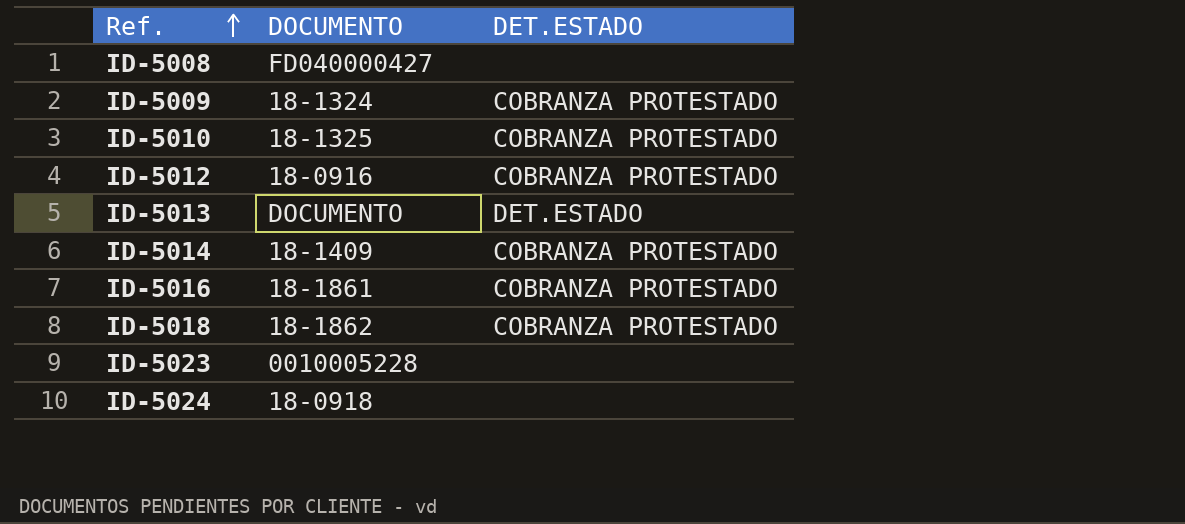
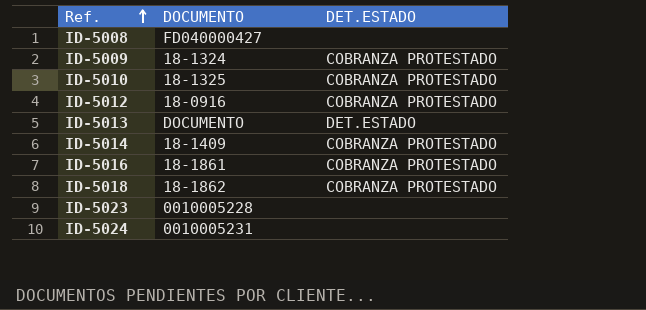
ID-5024 | DOCUMENTO: 18-0918 -> 0010005231

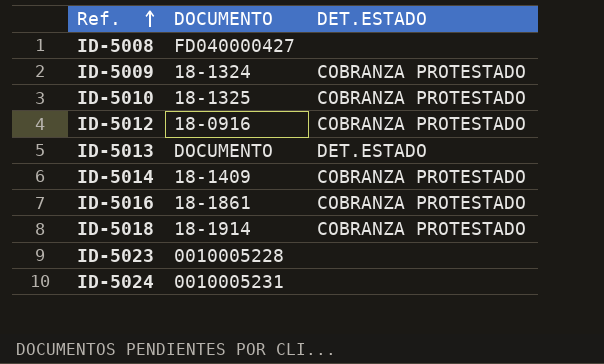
ID-5018 | DOCUMENTO: 18-1862 -> 18-1914

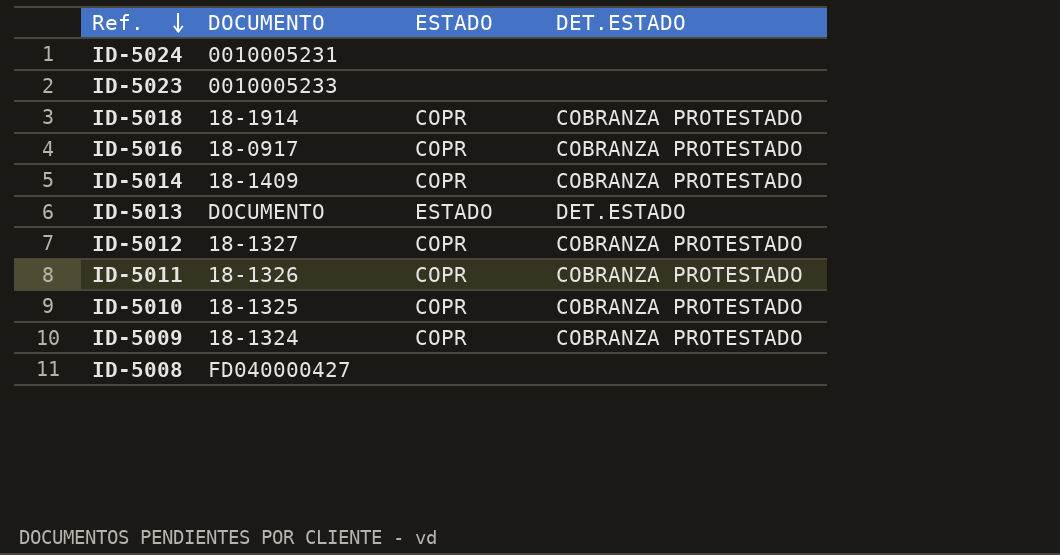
row order: Ref. ascending -> Ref. descending
column ESTADO | position: none -> 3
ID-5023 | DOCUMENTO: 0010005228 -> 0010005233
ID-5016 | DOCUMENTO: 18-1861 -> 18-0917
ID-5012 | DOCUMENTO: 18-0916 -> 18-1327
row ID-5011: none -> 18-1326 | COPR | COBRANZA PROTESTADO

